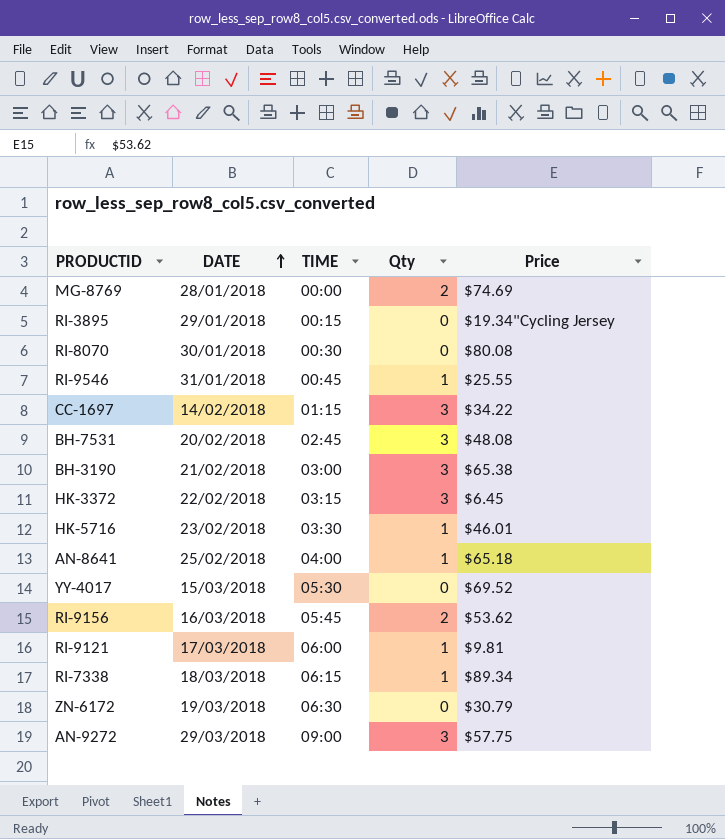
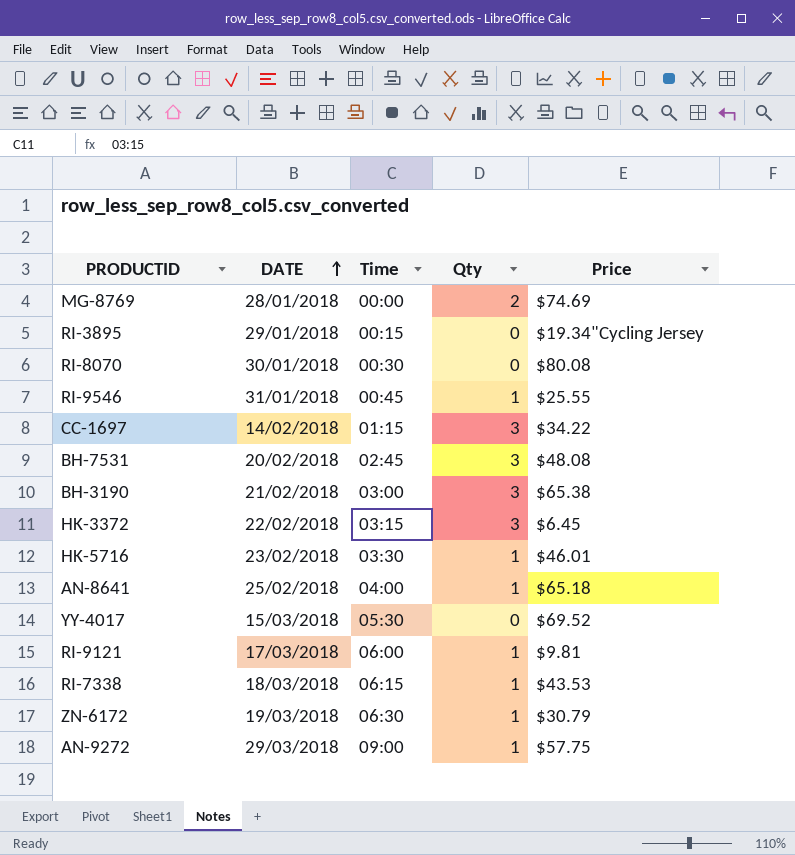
column name: TIME -> Time
row RI-9156: 16/03/2018 | 05:45 | 2 | $53.62 -> none
RI-7338 | Price: $89.34 -> $43.53
ZN-6172 | Qty: 0 -> 1
AN-9272 | Qty: 3 -> 1

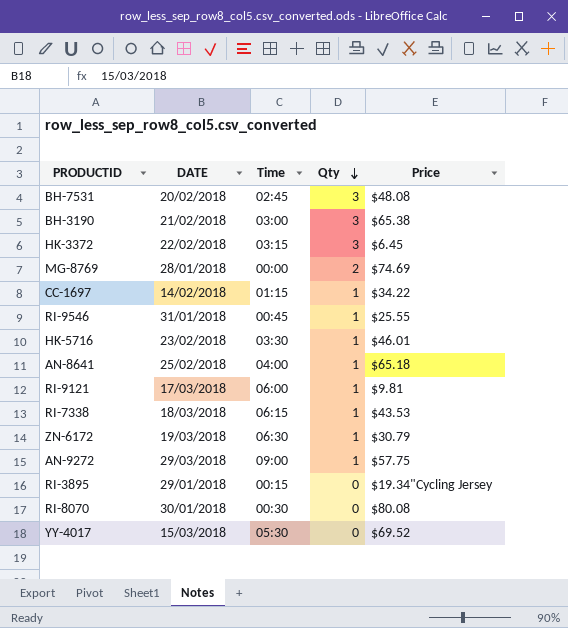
row order: DATE ascending -> Qty descending
CC-1697 | Qty: 3 -> 1

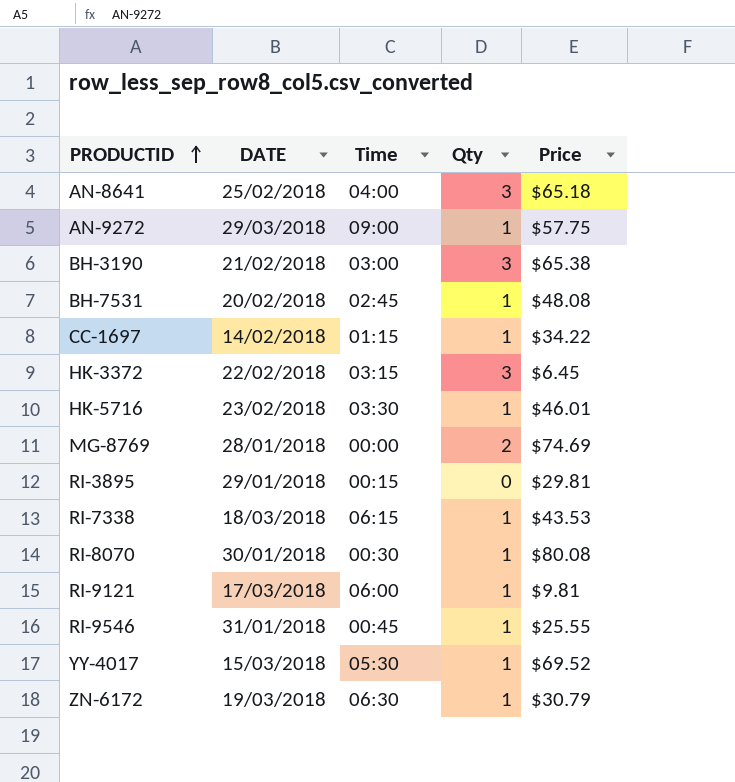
row order: Qty descending -> PRODUCTID ascending
AN-8641 | Qty: 1 -> 3
BH-7531 | Qty: 3 -> 1
RI-3895 | Price: $19.34"Cycling Jersey -> $29.81
RI-8070 | Qty: 0 -> 1
YY-4017 | Qty: 0 -> 1

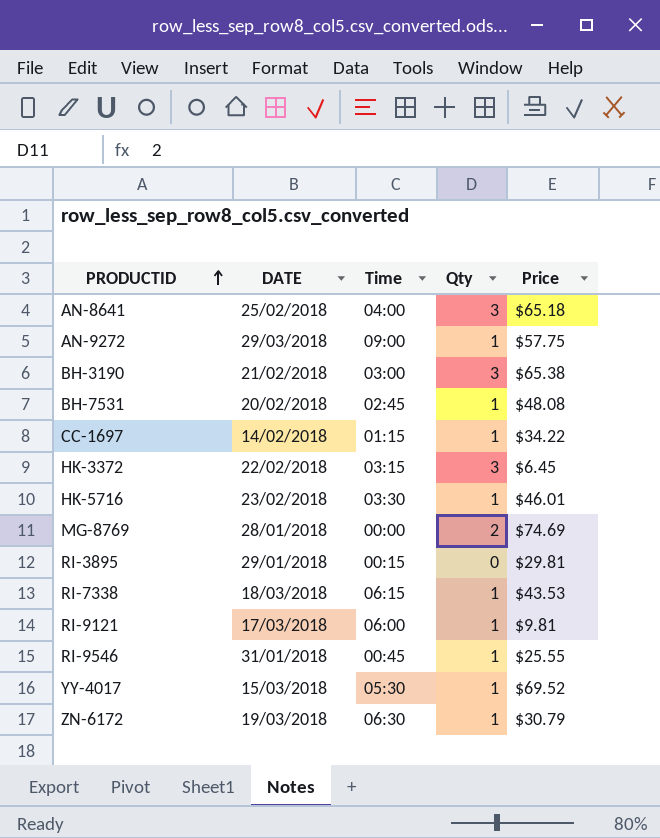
row RI-8070: 30/01/2018 | 00:30 | 1 | $80.08 -> none

